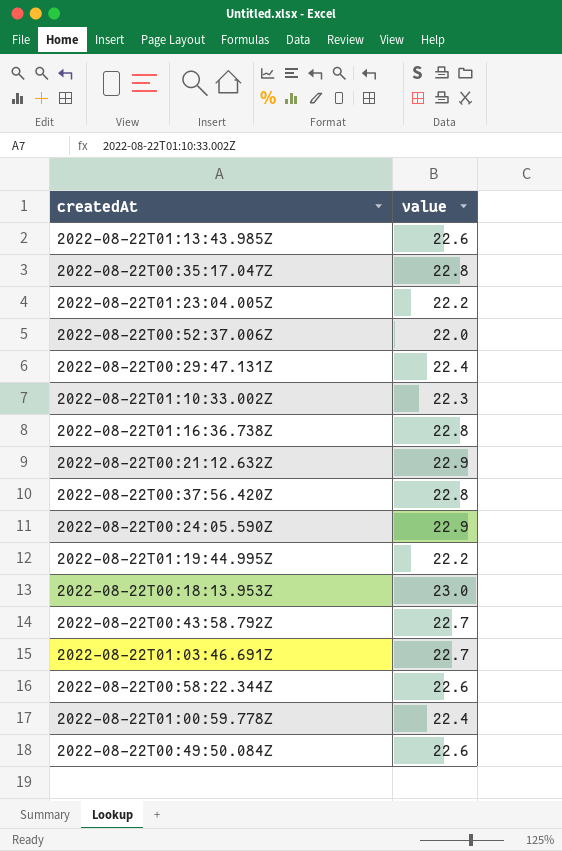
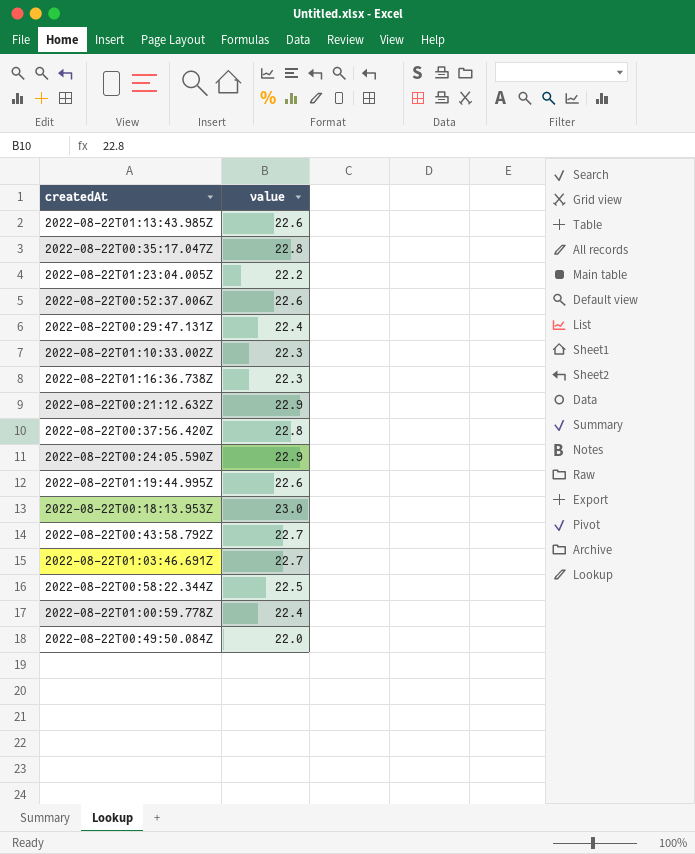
2022-08-22T00:52:37.006Z | value: 22.0 -> 22.6
2022-08-22T01:16:36.738Z | value: 22.8 -> 22.3
2022-08-22T01:19:44.995Z | value: 22.2 -> 22.6
2022-08-22T00:58:22.344Z | value: 22.6 -> 22.5
2022-08-22T00:49:50.084Z | value: 22.6 -> 22.0

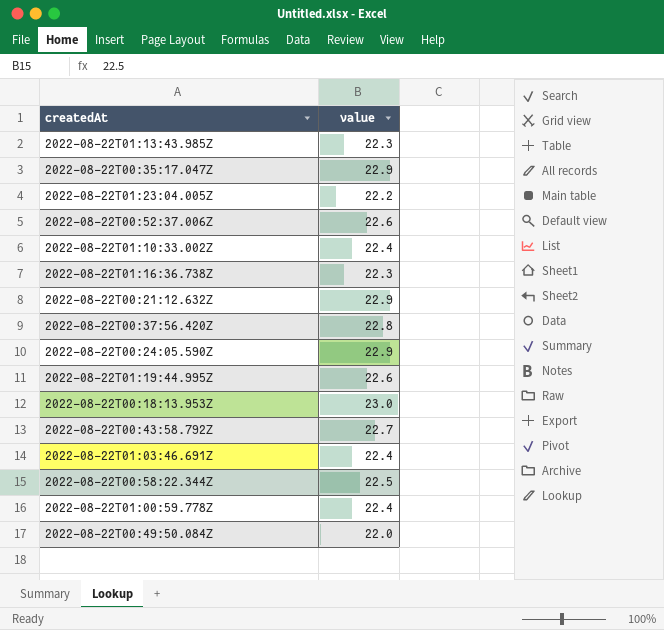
row 2022-08-22T00:29:47.131Z: 22.4 -> none
2022-08-22T01:13:43.985Z | value: 22.6 -> 22.3
2022-08-22T00:35:17.047Z | value: 22.8 -> 22.9
2022-08-22T01:10:33.002Z | value: 22.3 -> 22.4
2022-08-22T01:03:46.691Z | value: 22.7 -> 22.4

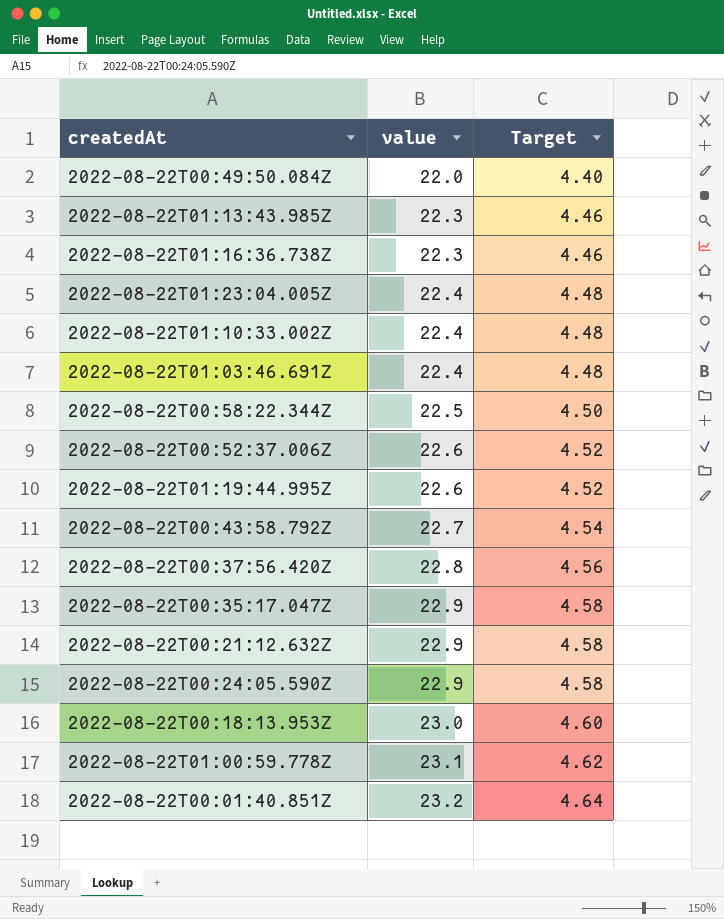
row order: none -> value ascending
column Target | formula: none -> [value] * 0.2
2022-08-22T01:23:04.005Z | value: 22.2 -> 22.4
2022-08-22T01:00:59.778Z | value: 22.4 -> 23.1
row 2022-08-22T00:01:40.851Z: none -> 23.2 | 4.64

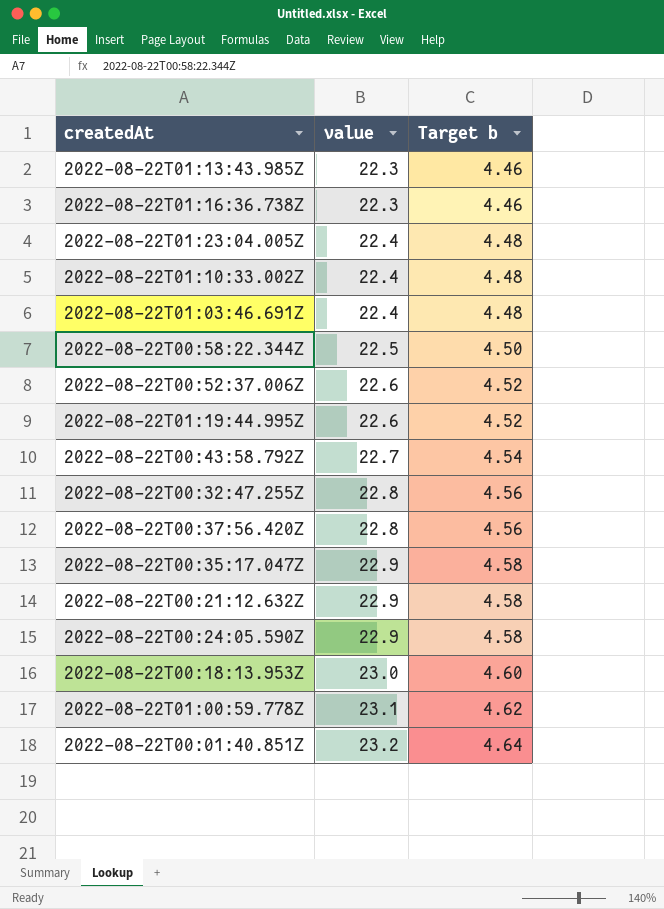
column name: Target -> Target b
row 2022-08-22T00:49:50.084Z: 22.0 | 4.40 -> none
row 2022-08-22T00:32:47.255Z: none -> 22.8 | 4.56

